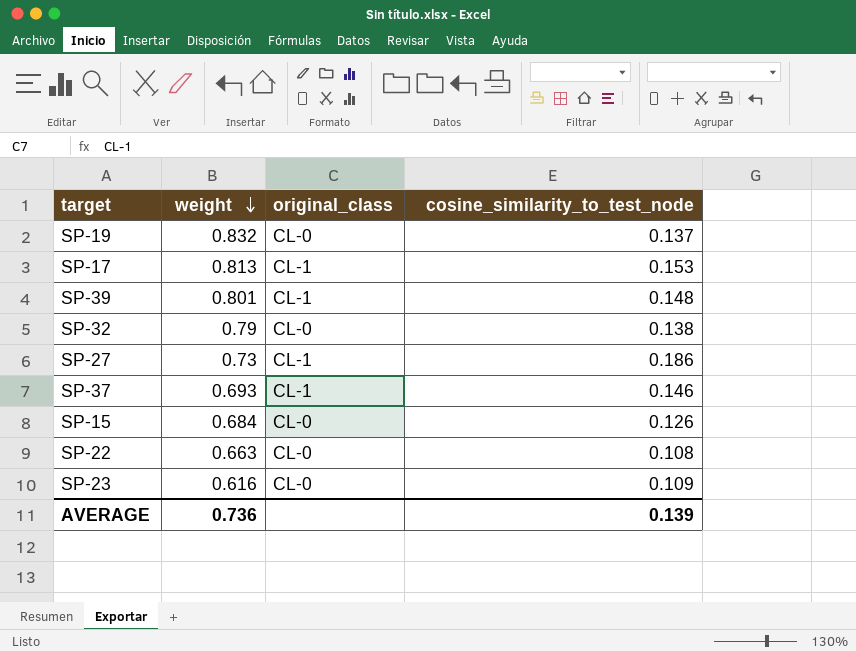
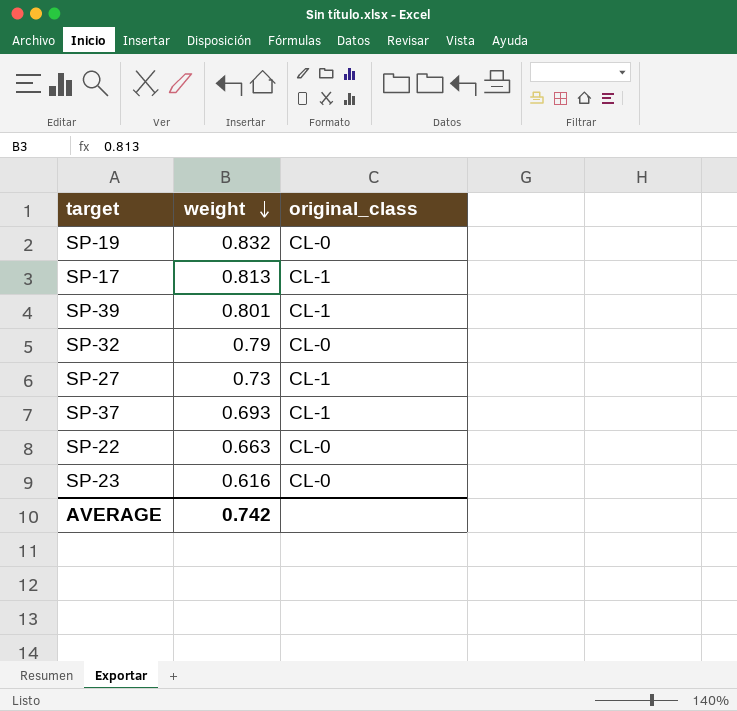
column cosine_similarity_to_test_node | position: 4 -> none
row SP-15: 0.684 | CL-0 | 0.126 -> none
AVERAGE | weight: 0.736 -> 0.742

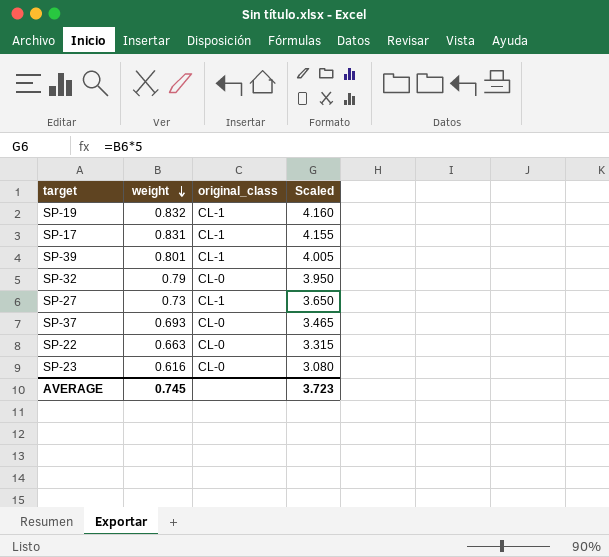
column Scaled | formula: none -> [weight] * 5
SP-19 | original_class: CL-0 -> CL-1
SP-17 | weight: 0.813 -> 0.831
SP-37 | original_class: CL-1 -> CL-0
AVERAGE | weight: 0.742 -> 0.745

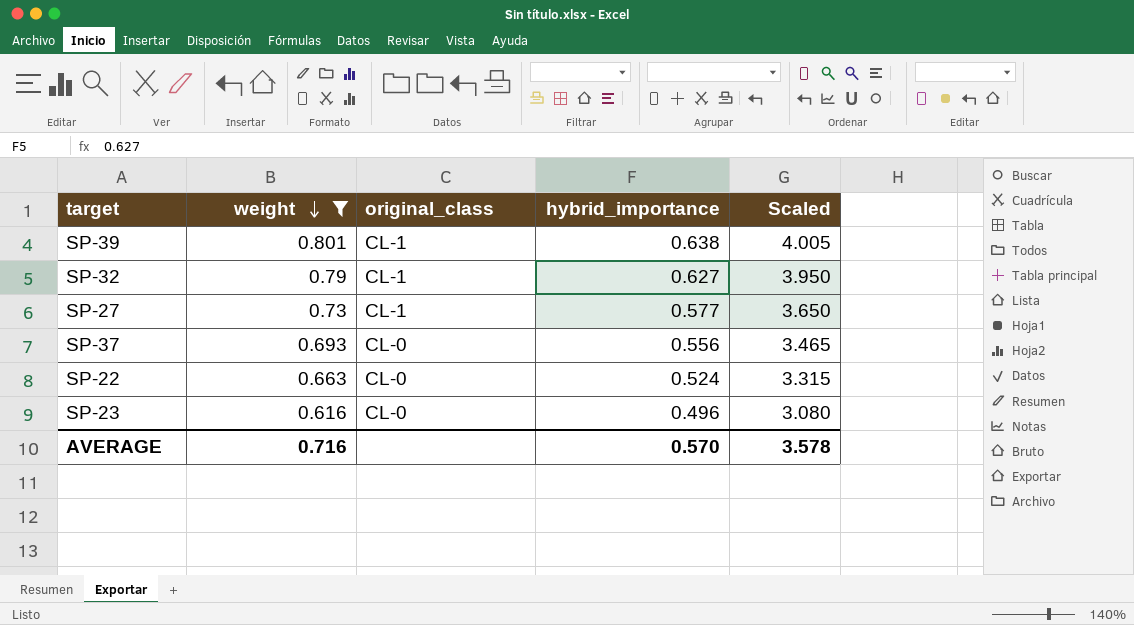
filter: none -> weight <= 0.801
column hybrid_importance | position: none -> 4
SP-32 | original_class: CL-0 -> CL-1
AVERAGE | weight: 0.745 -> 0.716
AVERAGE | Scaled: 3.723 -> 3.578

